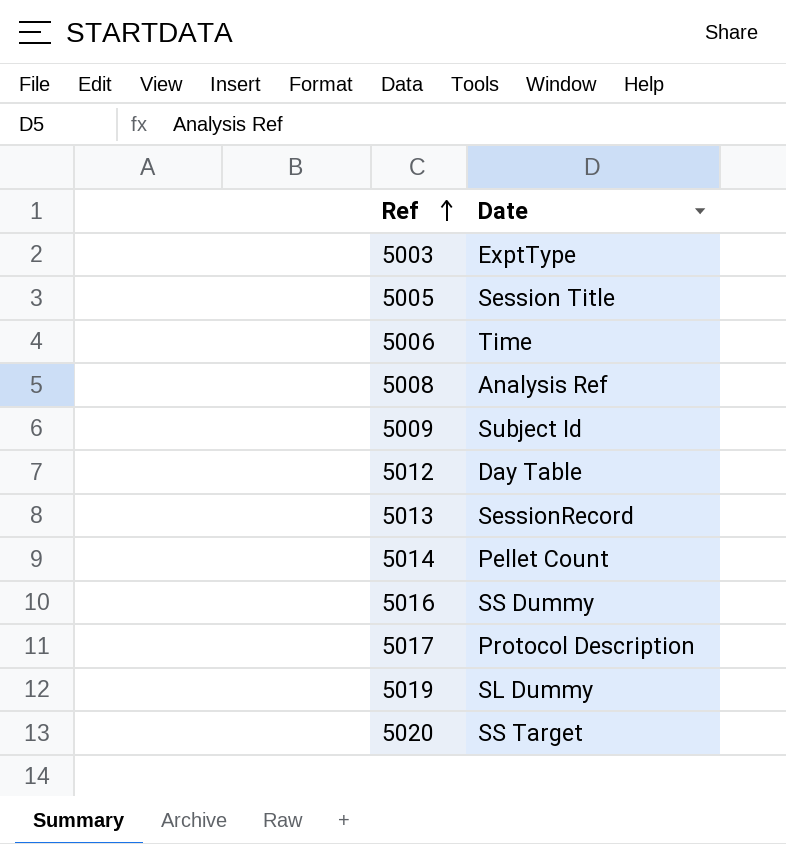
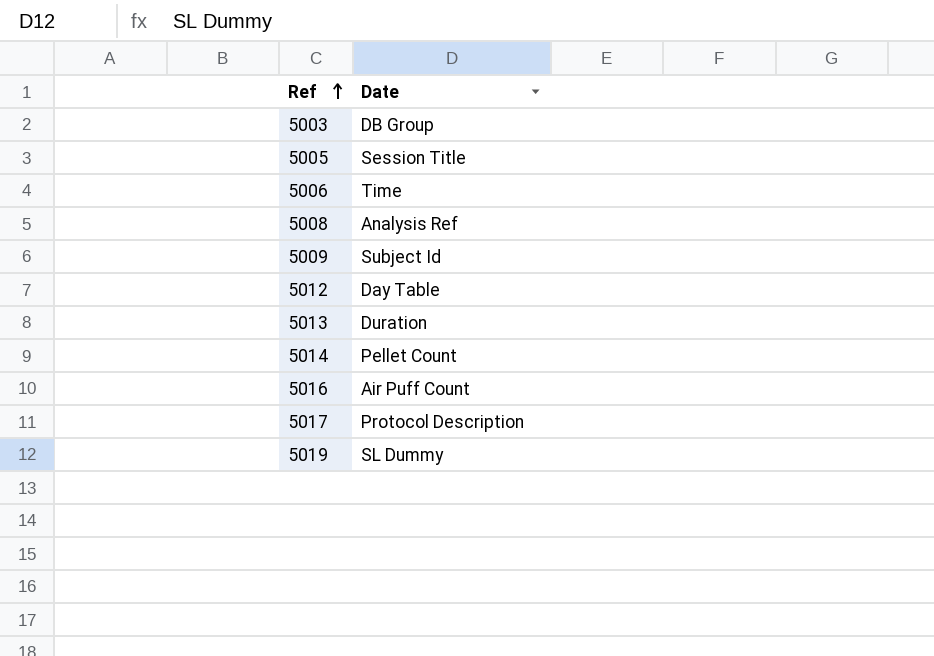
row 5020: SS Target -> none
5003 | Date: ExptType -> DB Group
5013 | Date: SessionRecord -> Duration
5016 | Date: SS Dummy -> Air Puff Count

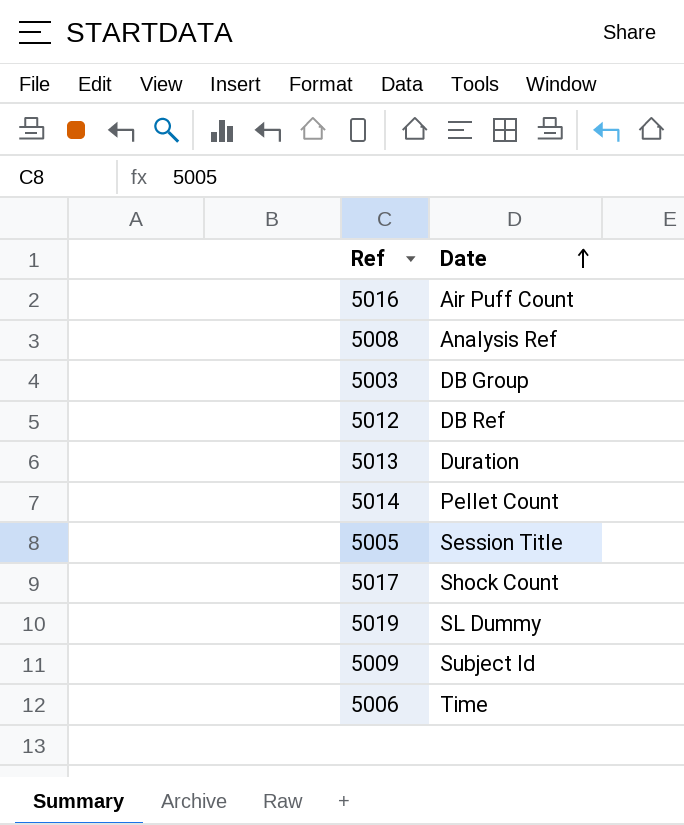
row order: Ref ascending -> Date ascending
5012 | Date: Day Table -> DB Ref
5017 | Date: Protocol Description -> Shock Count

